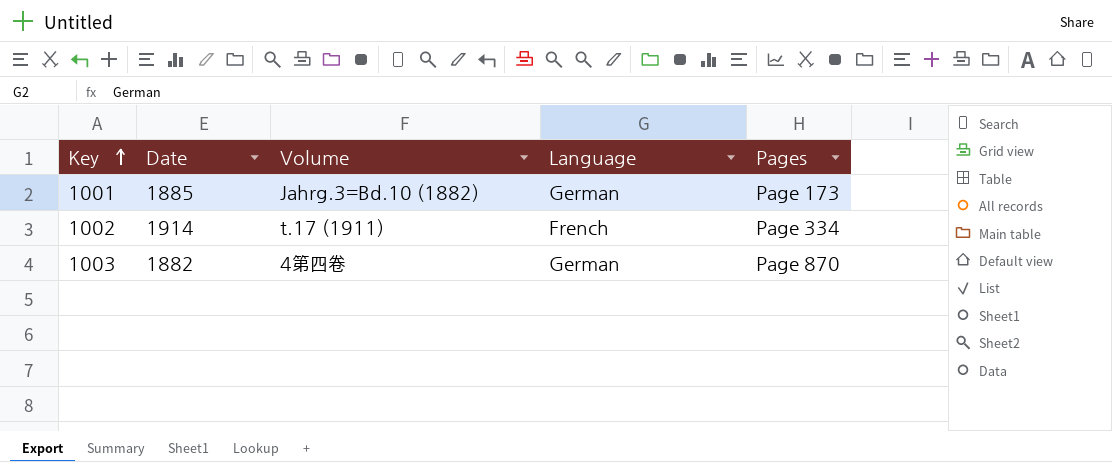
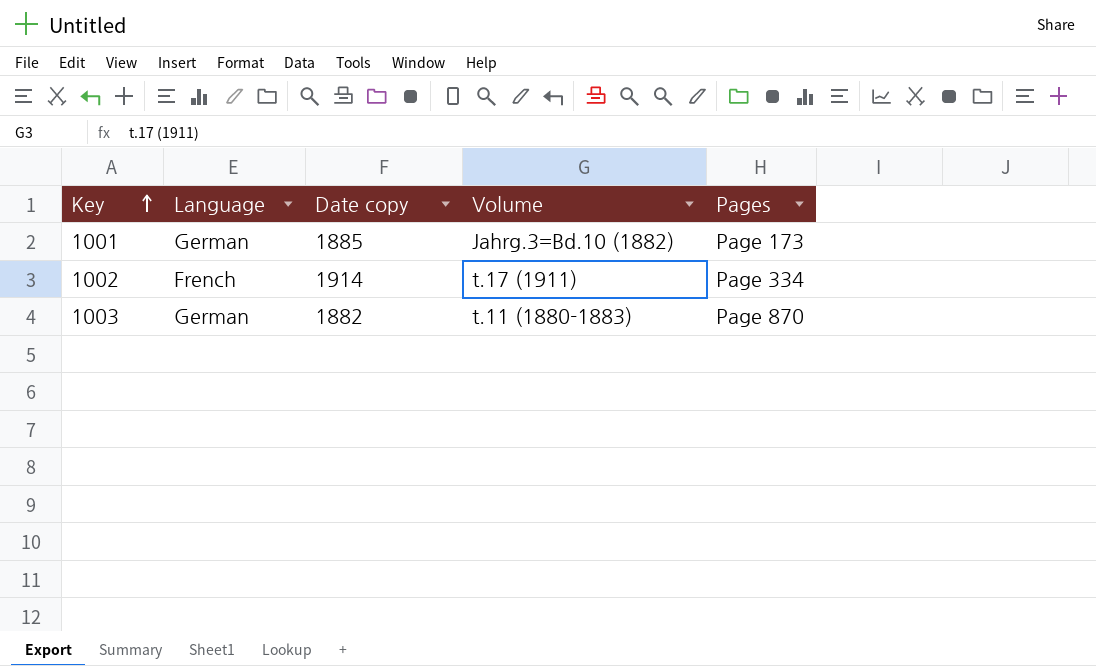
column Language | position: 4 -> 2
column name: Date -> Date copy
1003 | Volume: 4第四卷 -> t.11 (1880-1883)

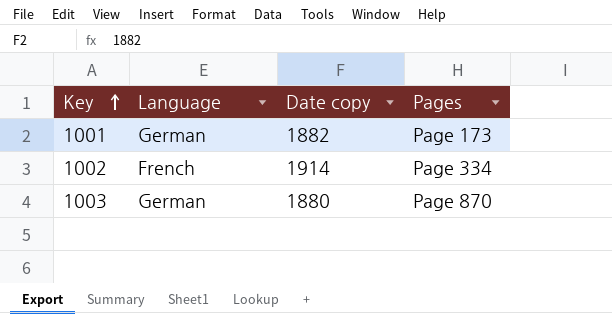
column Volume | position: 4 -> none
1001 | Date copy: 1885 -> 1882
1003 | Date copy: 1882 -> 1880

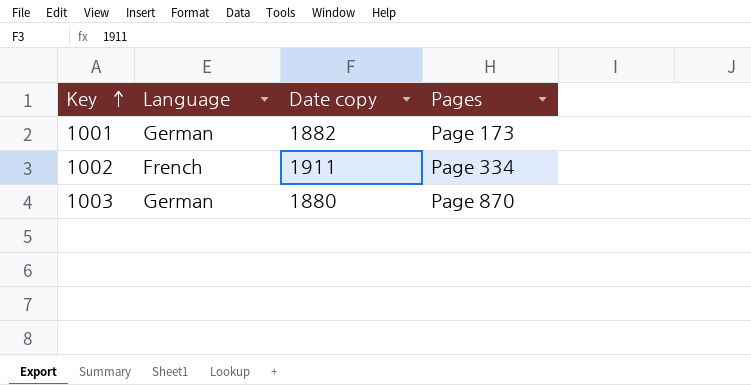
1002 | Date copy: 1914 -> 1911

